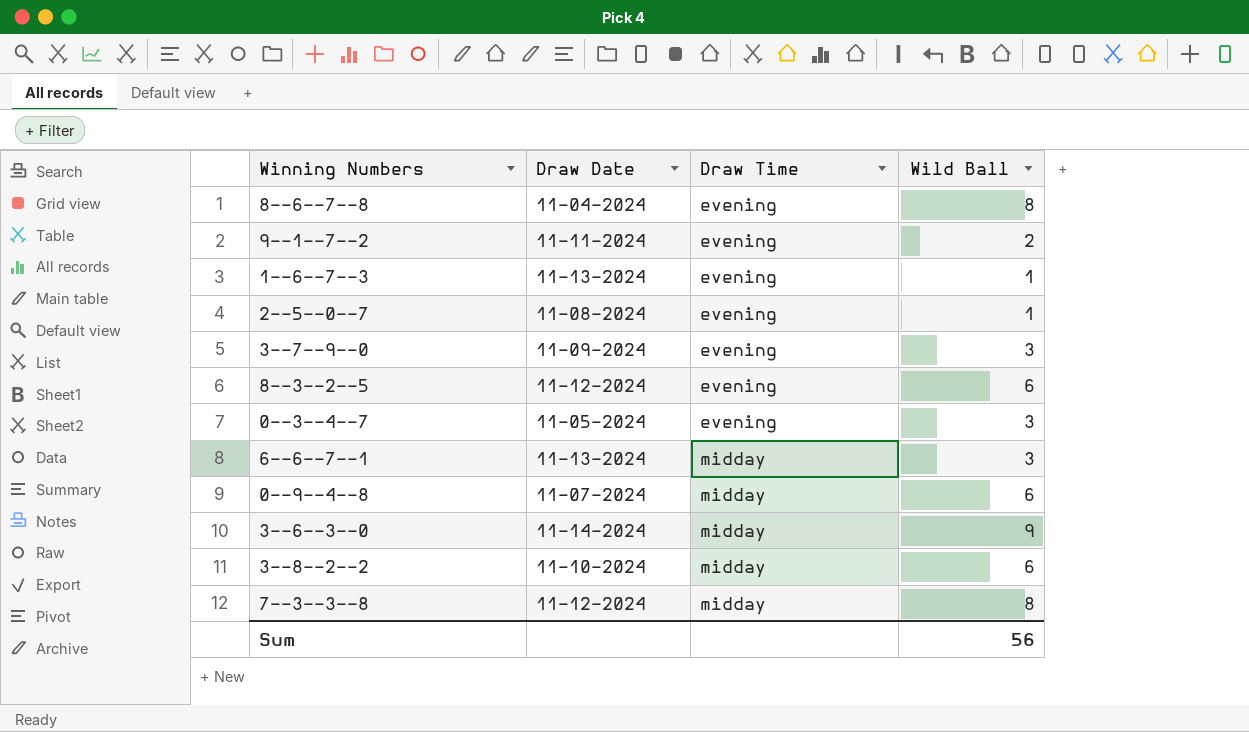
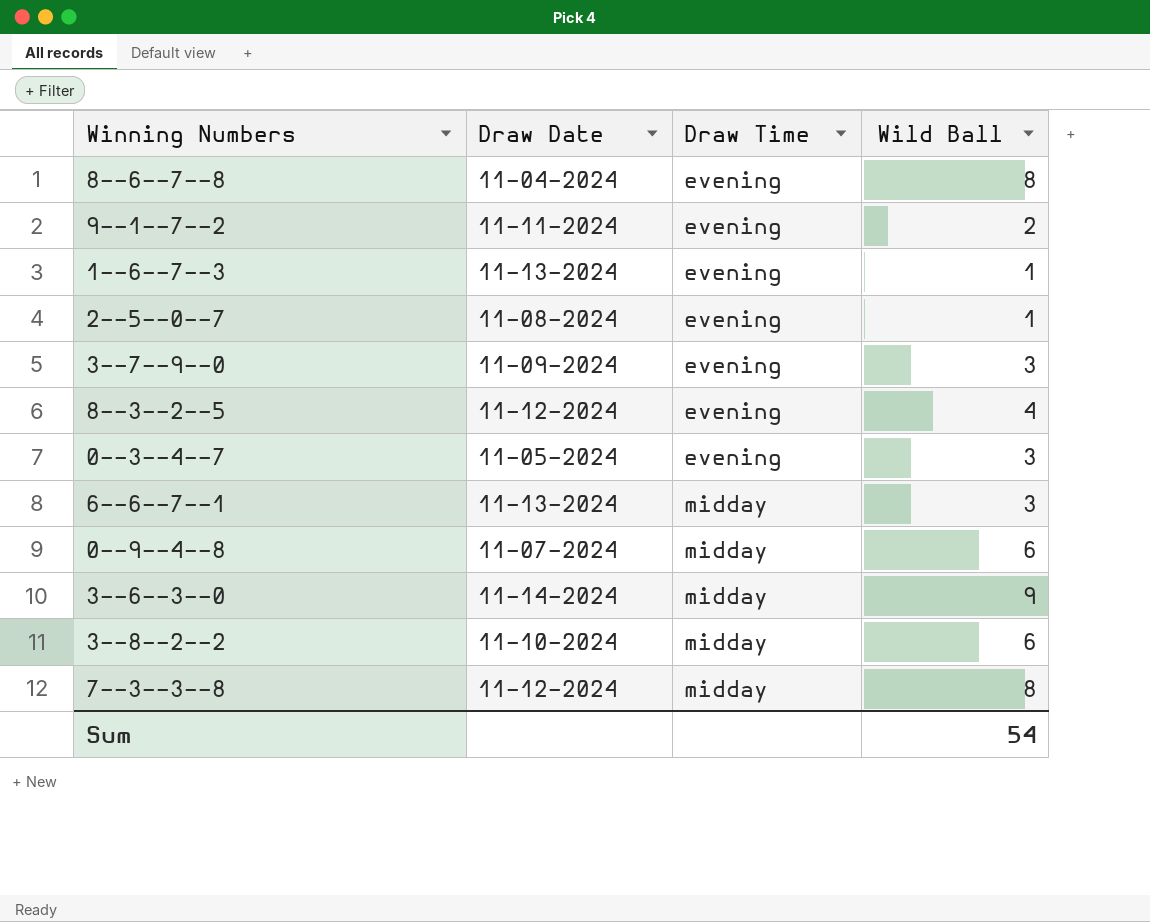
8--3--2--5 | Wild Ball: 6 -> 4
Sum | Wild Ball: 56 -> 54

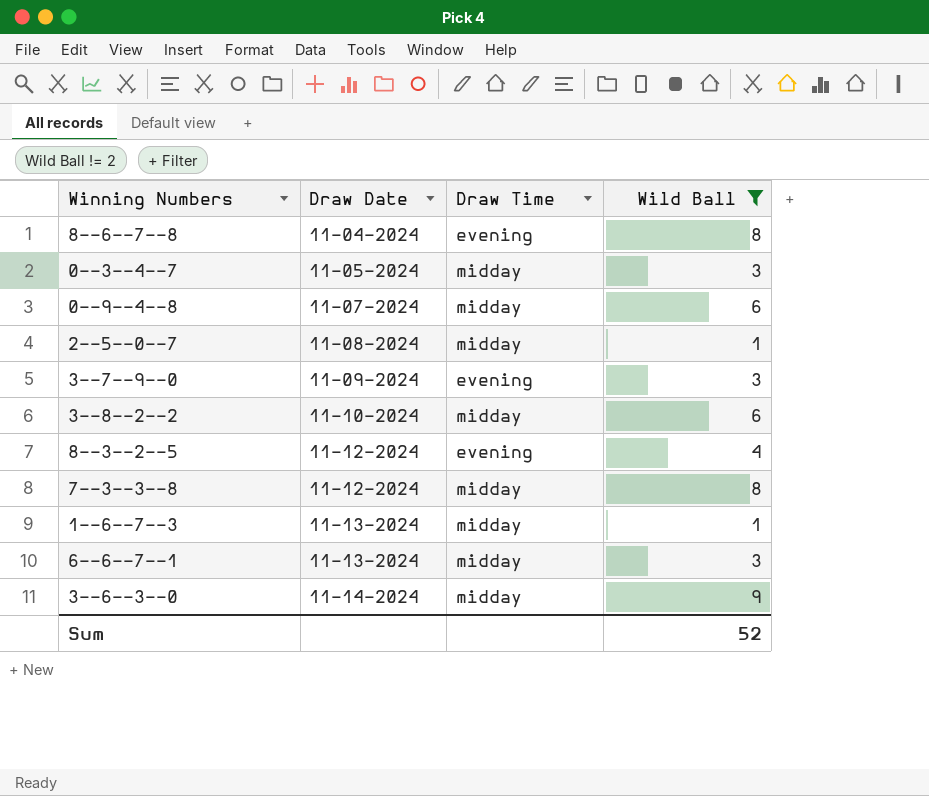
filter: none -> Wild Ball != 2
row order: Draw Time ascending -> Draw Date ascending
0--3--4--7 | Draw Time: evening -> midday
2--5--0--7 | Draw Time: evening -> midday
1--6--7--3 | Draw Time: evening -> midday
Sum | Wild Ball: 54 -> 52

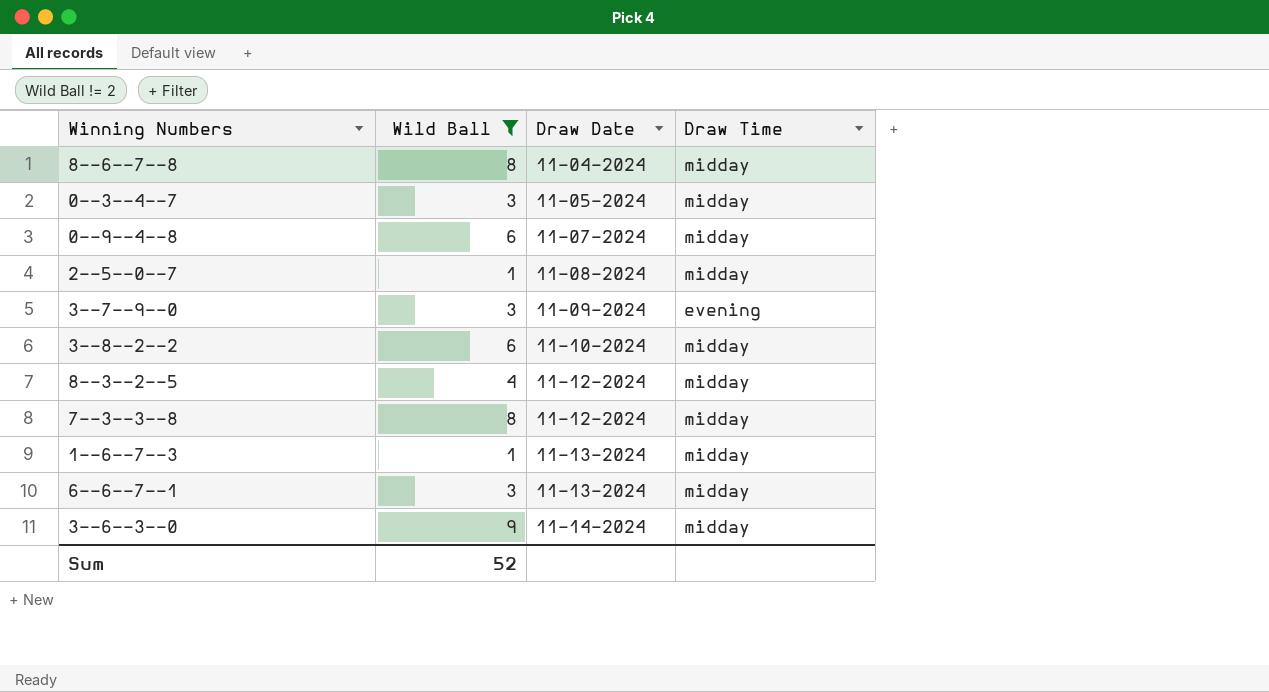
column Wild Ball | position: 4 -> 2
8--6--7--8 | Draw Time: evening -> midday
8--3--2--5 | Draw Time: evening -> midday

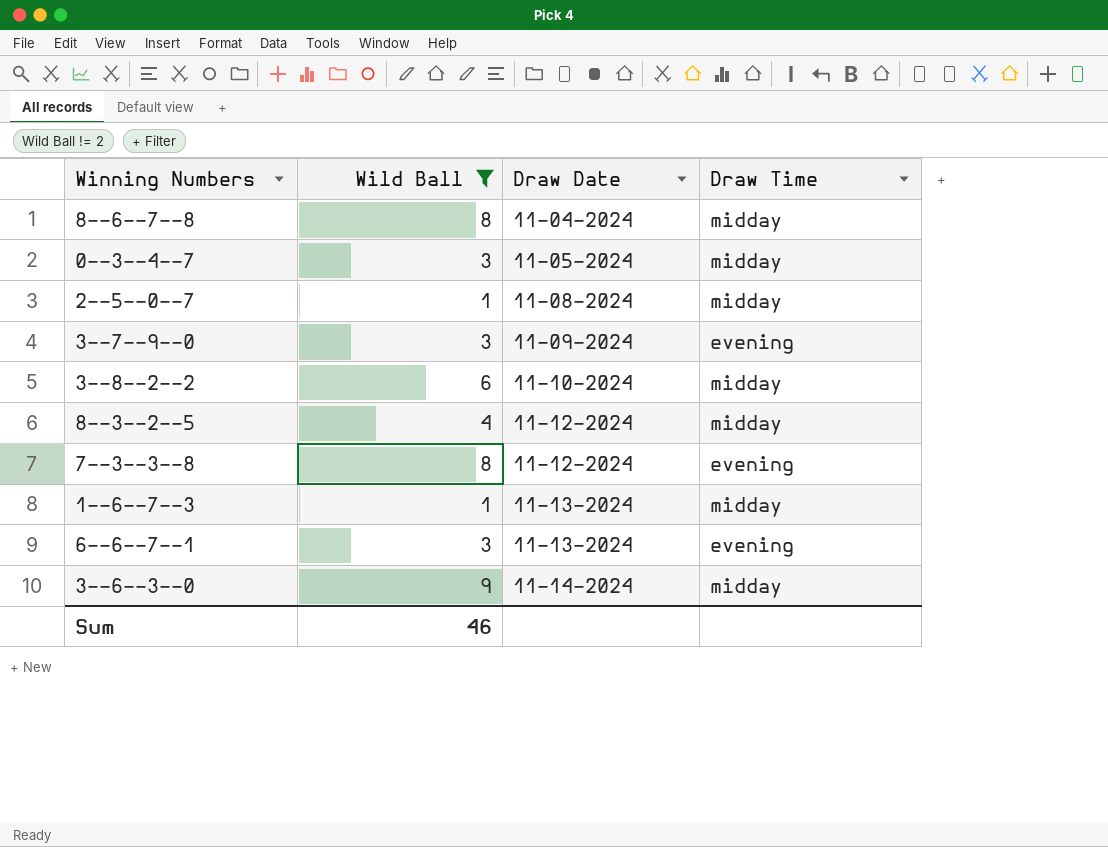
row 0--9--4--8: 6 | 11-07-2024 | midday -> none
7--3--3--8 | Draw Time: midday -> evening
6--6--7--1 | Draw Time: midday -> evening
Sum | Wild Ball: 52 -> 46

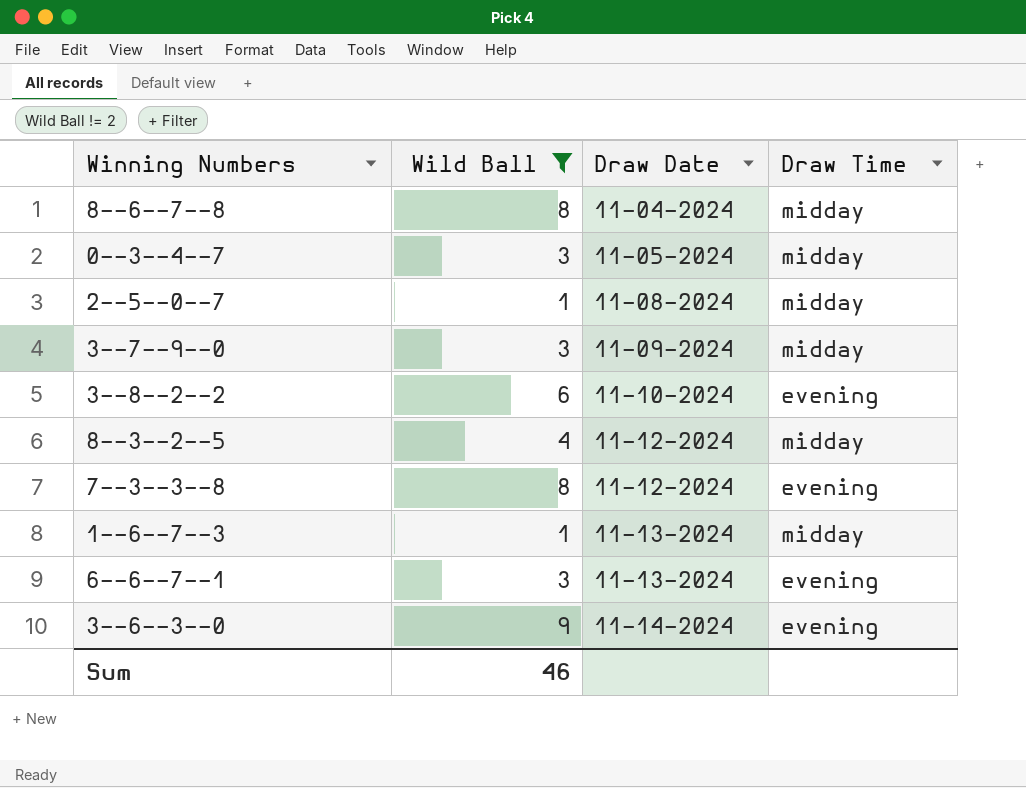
3--7--9--0 | Draw Time: evening -> midday
3--8--2--2 | Draw Time: midday -> evening
3--6--3--0 | Draw Time: midday -> evening

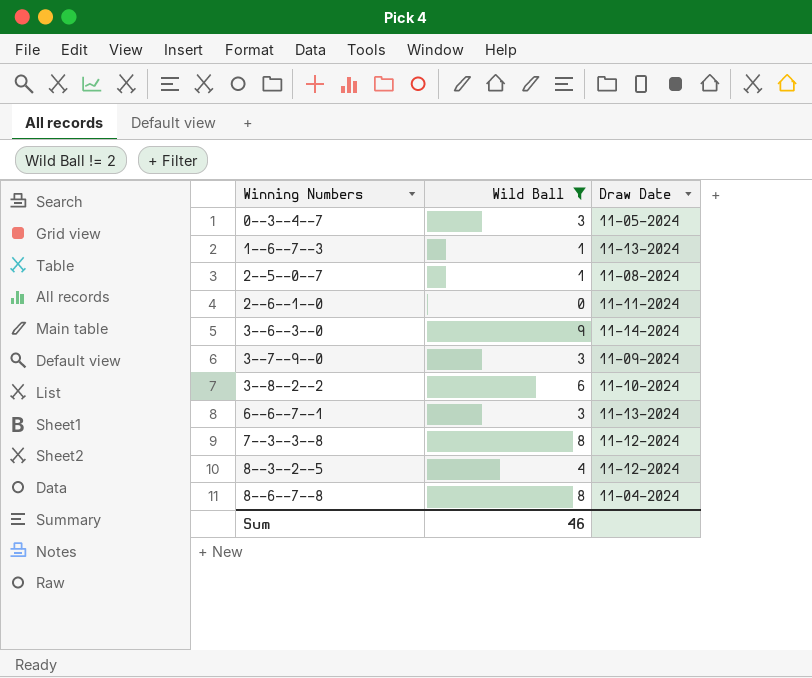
row order: Draw Date ascending -> Winning Numbers ascending
column Draw Time | position: 4 -> none
row 2--6--1--0: none -> 0 | 11-11-2024

